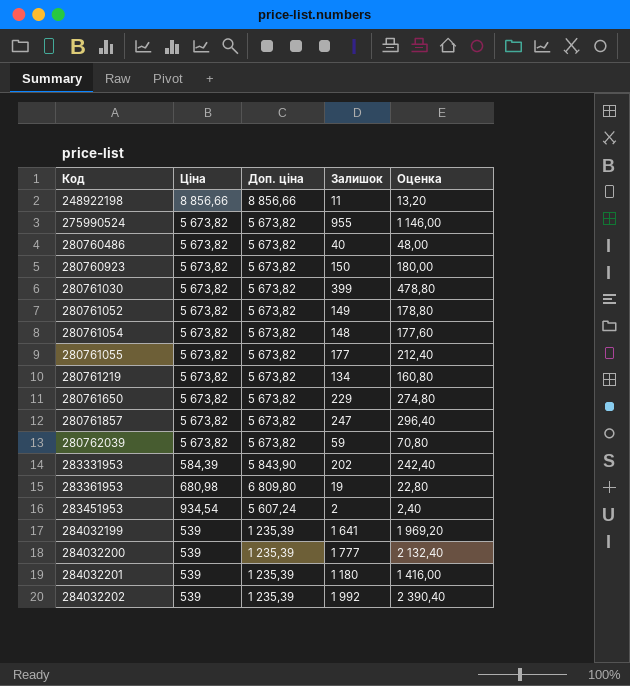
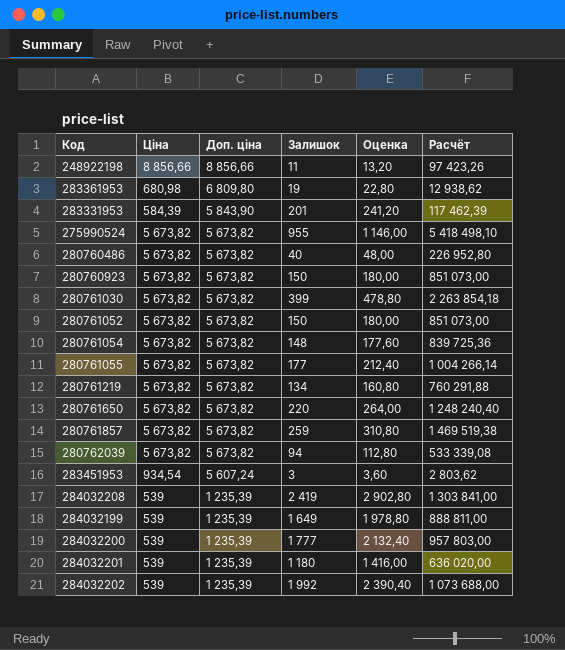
row order: Код ascending -> Доп. ціна descending
column Расчёт | formula: none -> [Ціна] * [Залишок]
283331953 | Залишок: 202 -> 201
283331953 | Оценка: 242,40 -> 241,20
280761052 | Залишок: 149 -> 150
280761052 | Оценка: 178,80 -> 180,00
280761650 | Залишок: 229 -> 220
280761650 | Оценка: 274,80 -> 264,00
280761857 | Залишок: 247 -> 259
280761857 | Оценка: 296,40 -> 310,80
280762039 | Залишок: 59 -> 94
280762039 | Оценка: 70,80 -> 112,80
283451953 | Залишок: 2 -> 3
283451953 | Оценка: 2,40 -> 3,60
row 284032208: none -> 539 | 1 235,39 | 2 419 | 2 902,80 | 1 303 841,00
284032199 | Залишок: 1 641 -> 1 649
284032199 | Оценка: 1 969,20 -> 1 978,80

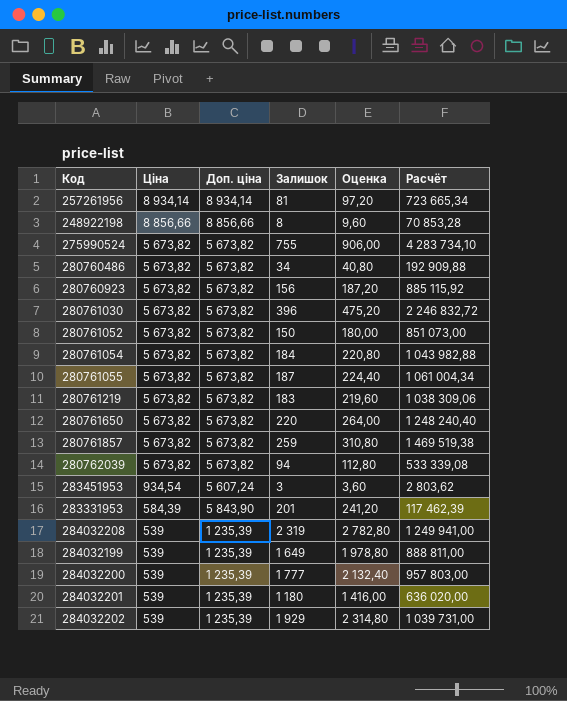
row order: Доп. ціна descending -> Ціна descending
row 283361953: 680,98 | 6 809,80 | 19 | 22,80 | 12 938,62 -> none
row 257261956: none -> 8 934,14 | 8 934,14 | 81 | 97,20 | 723 665,34
248922198 | Залишок: 11 -> 8
248922198 | Оценка: 13,20 -> 9,60
248922198 | Расчёт: 97 423,26 -> 70 853,28
275990524 | Залишок: 955 -> 755
275990524 | Оценка: 1 146,00 -> 906,00
275990524 | Расчёт: 5 418 498,10 -> 4 283 734,10
280760486 | Залишок: 40 -> 34
280760486 | Оценка: 48,00 -> 40,80
280760486 | Расчёт: 226 952,80 -> 192 909,88
280760923 | Залишок: 150 -> 156
280760923 | Оценка: 180,00 -> 187,20
280760923 | Расчёт: 851 073,00 -> 885 115,92
280761030 | Залишок: 399 -> 396
280761030 | Оценка: 478,80 -> 475,20
280761030 | Расчёт: 2 263 854,18 -> 2 246 832,72
280761054 | Залишок: 148 -> 184
280761054 | Оценка: 177,60 -> 220,80
280761054 | Расчёт: 839 725,36 -> 1 043 982,88
280761055 | Залишок: 177 -> 187
280761055 | Оценка: 212,40 -> 224,40
280761055 | Расчёт: 1 004 266,14 -> 1 061 004,34
280761219 | Залишок: 134 -> 183
280761219 | Оценка: 160,80 -> 219,60
280761219 | Расчёт: 760 291,88 -> 1 038 309,06
284032208 | Залишок: 2 419 -> 2 319
284032208 | Оценка: 2 902,80 -> 2 782,80
284032208 | Расчёт: 1 303 841,00 -> 1 249 941,00
284032202 | Залишок: 1 992 -> 1 929
284032202 | Оценка: 2 390,40 -> 2 314,80
284032202 | Расчёт: 1 073 688,00 -> 1 039 731,00

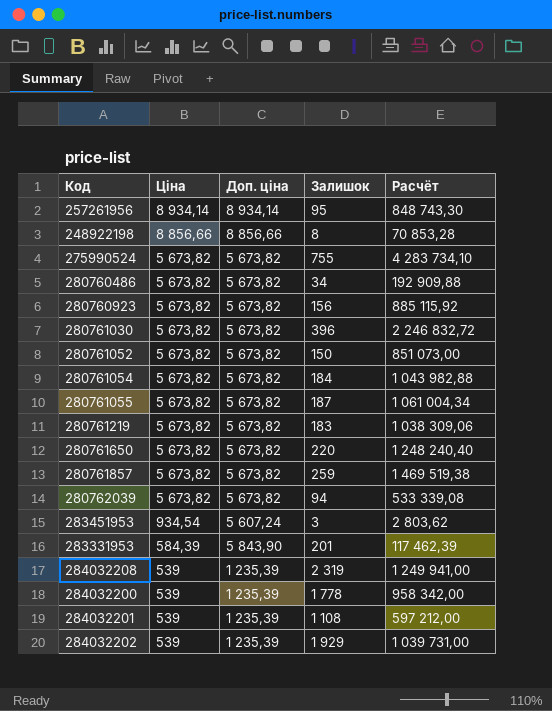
column Оценка | formula: [Залишок] * 1,2 -> none
row 284032199: 539 | 1 235,39 | 1 649 | 1 978,80 | 888 811,00 -> none
257261956 | Залишок: 81 -> 95
257261956 | Расчёт: 723 665,34 -> 848 743,30
284032200 | Залишок: 1 777 -> 1 778
284032200 | Расчёт: 957 803,00 -> 958 342,00
284032201 | Залишок: 1 180 -> 1 108
284032201 | Расчёт: 636 020,00 -> 597 212,00

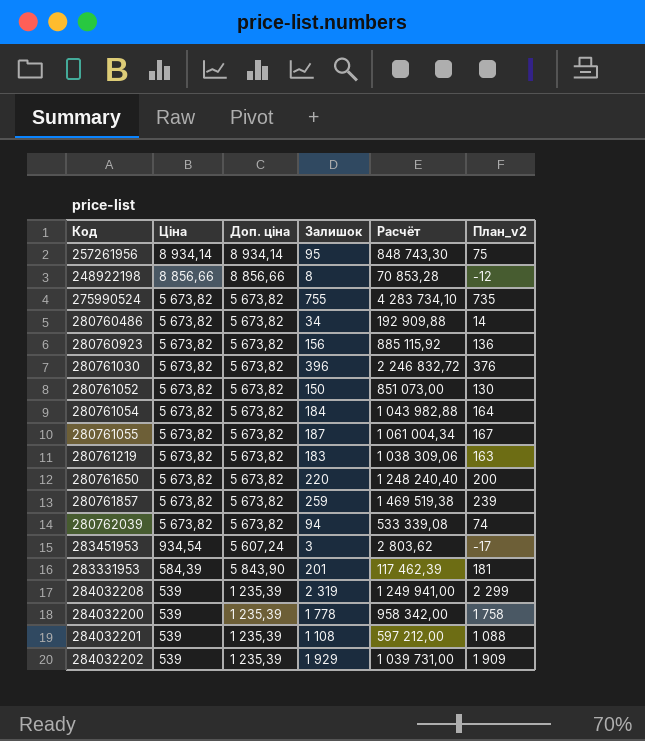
column План_v2 | formula: none -> [Залишок] - 20

